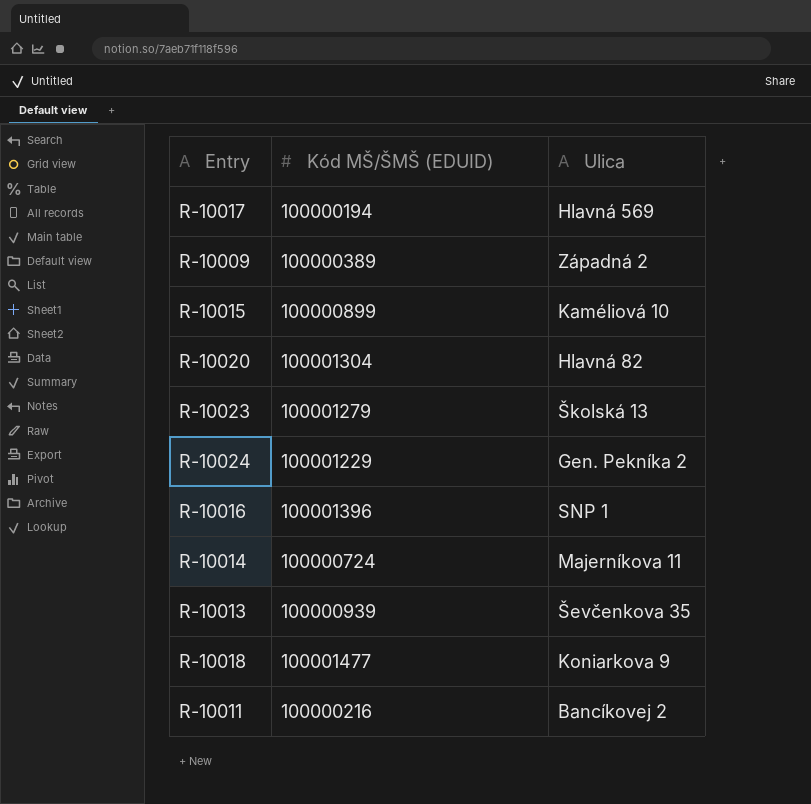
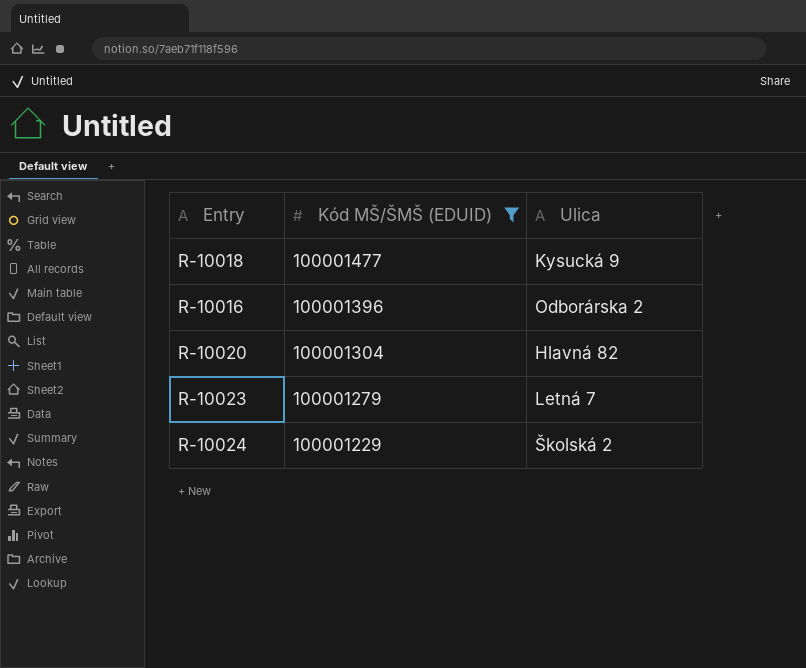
filter: none -> Kód MŠ/ŠMŠ (EDUID) >= 100001229
row order: none -> Kód MŠ/ŠMŠ (EDUID) descending
R-10018 | Ulica: Koniarkova 9 -> Kysucká 9
R-10016 | Ulica: SNP 1 -> Odborárska 2
R-10023 | Ulica: Školská 13 -> Letná 7
R-10024 | Ulica: Gen. Pekníka 2 -> Školská 2

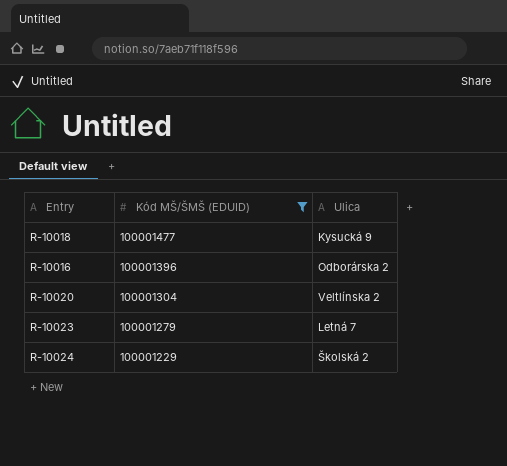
R-10020 | Ulica: Hlavná 82 -> Veltlínska 2

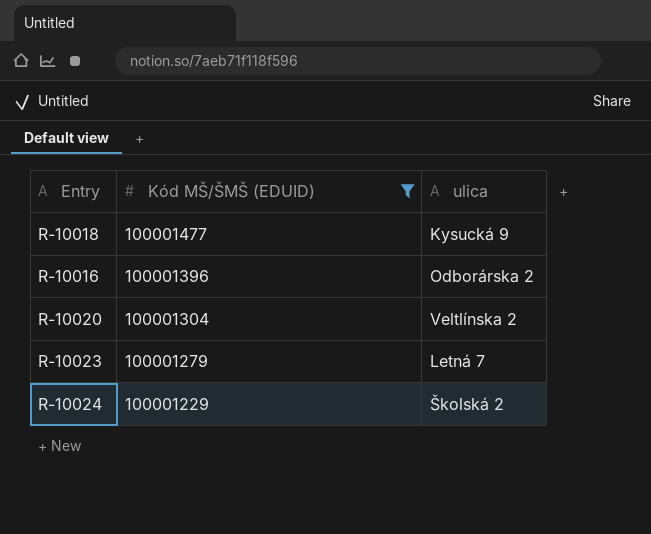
column name: Ulica -> ulica

